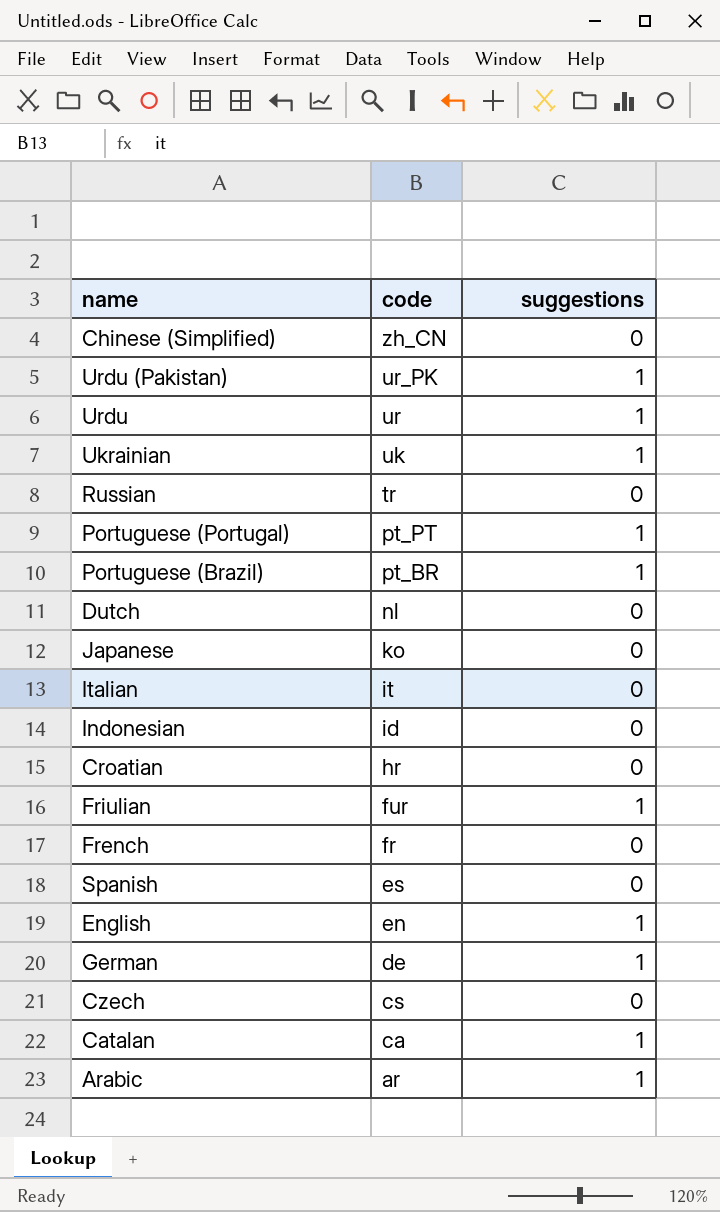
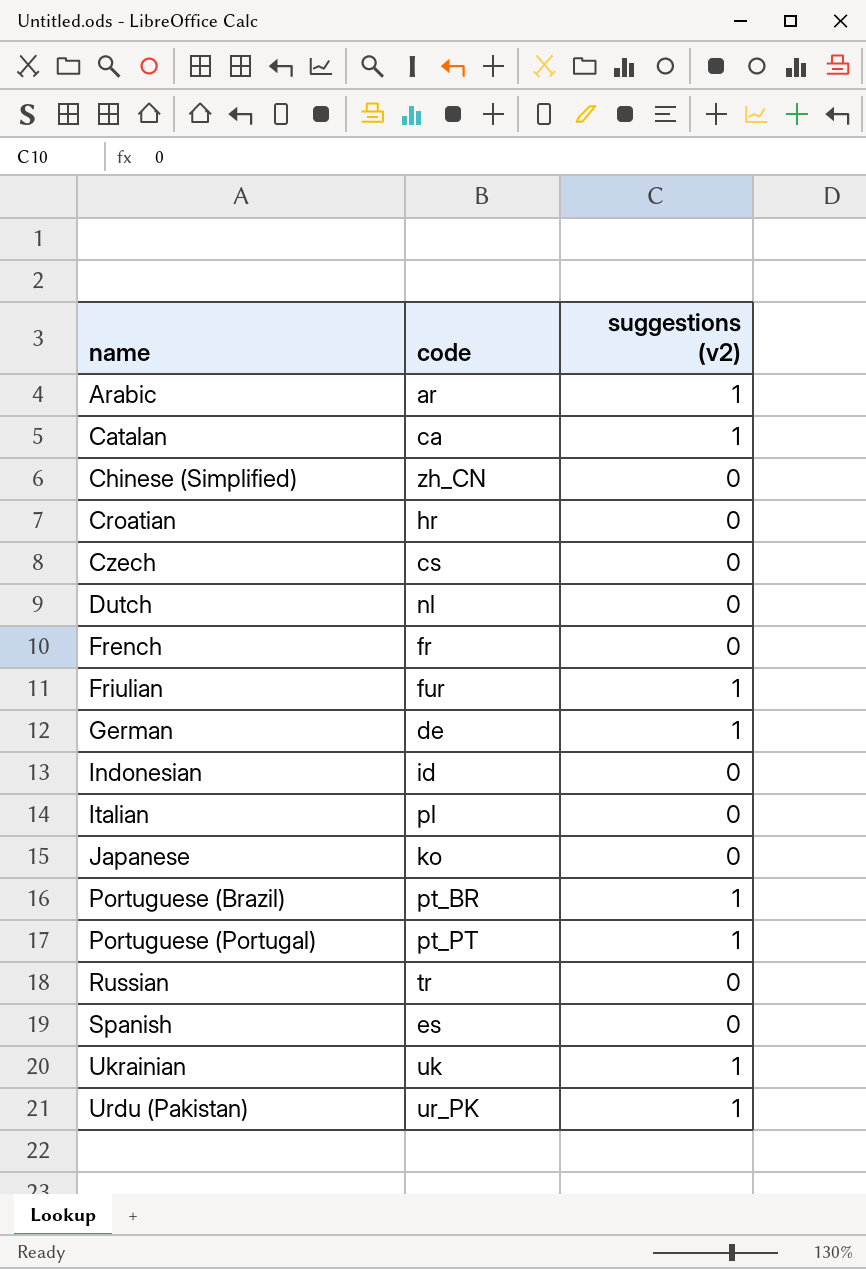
row order: code descending -> name ascending
column name: suggestions -> suggestions (v2)
row Urdu: ur | 1 -> none
row English: en | 1 -> none
Italian | code: it -> pl

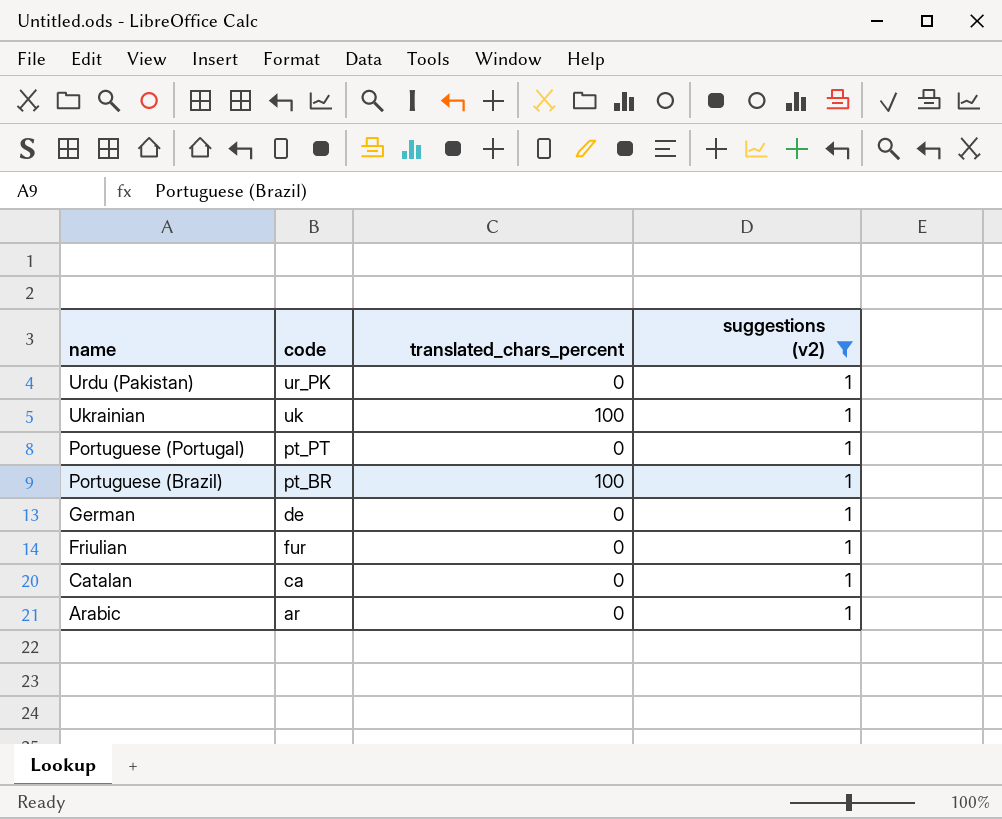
filter: none -> suggestions (v2) = 1
row order: name ascending -> name descending
column translated_chars_percent | position: none -> 3

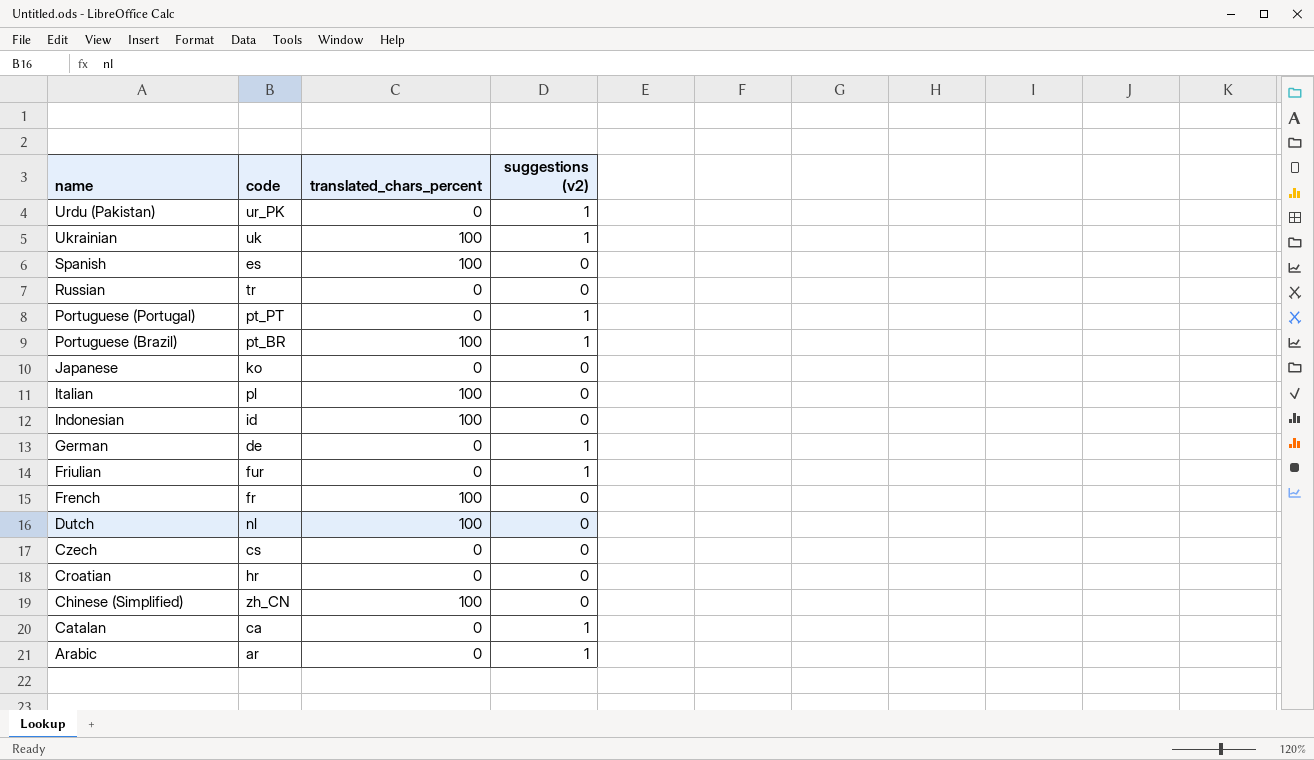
filter: suggestions (v2) = 1 -> none

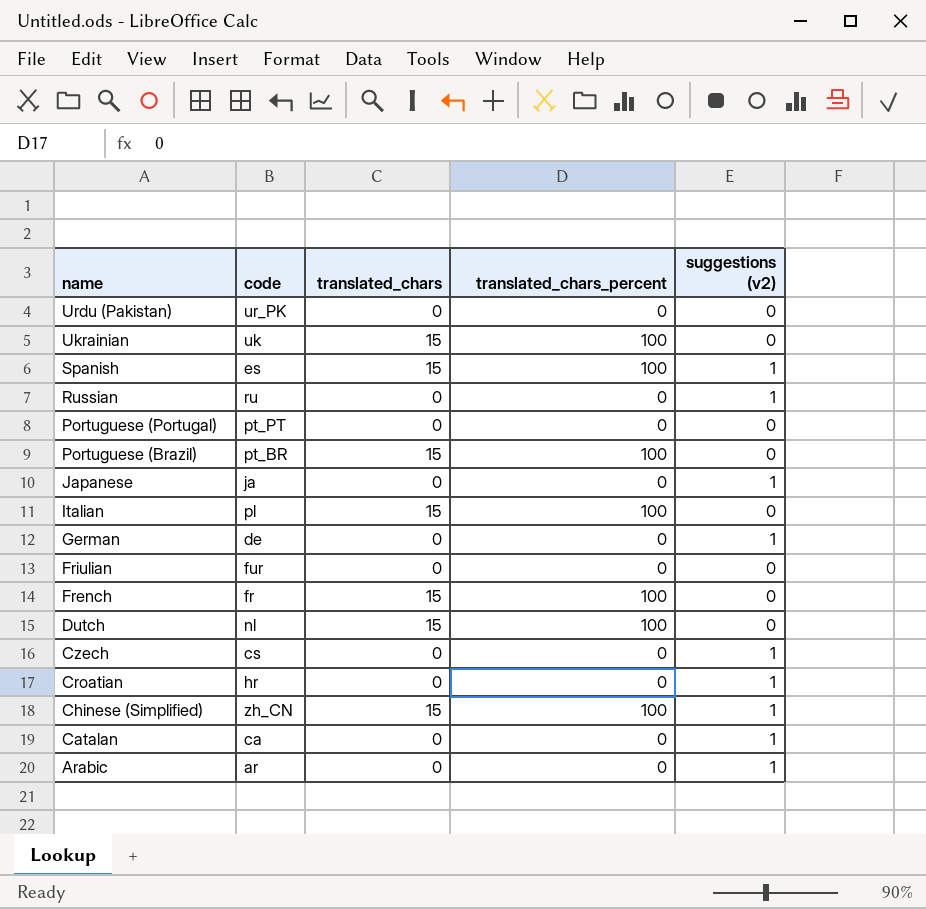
column translated_chars | position: none -> 3
row Indonesian: id | 100 | 0 -> none
Urdu (Pakistan) | suggestions (v2): 1 -> 0
Ukrainian | suggestions (v2): 1 -> 0
Spanish | suggestions (v2): 0 -> 1
Russian | code: tr -> ru
Russian | suggestions (v2): 0 -> 1
Portuguese (Portugal) | suggestions (v2): 1 -> 0
Portuguese (Brazil) | suggestions (v2): 1 -> 0
Japanese | code: ko -> ja
Japanese | suggestions (v2): 0 -> 1
Friulian | suggestions (v2): 1 -> 0
Czech | suggestions (v2): 0 -> 1
Croatian | suggestions (v2): 0 -> 1
Chinese (Simplified) | suggestions (v2): 0 -> 1

